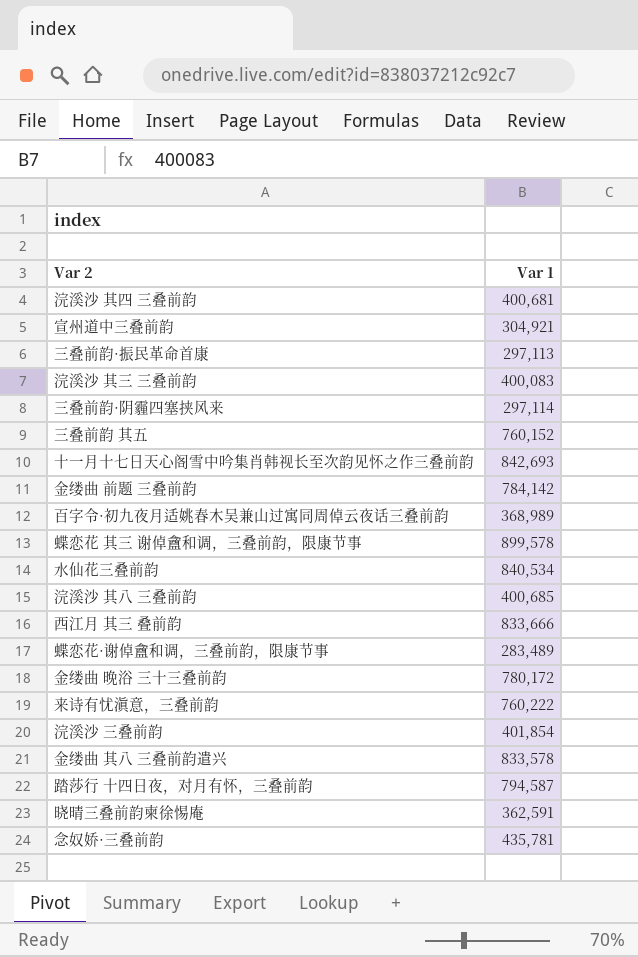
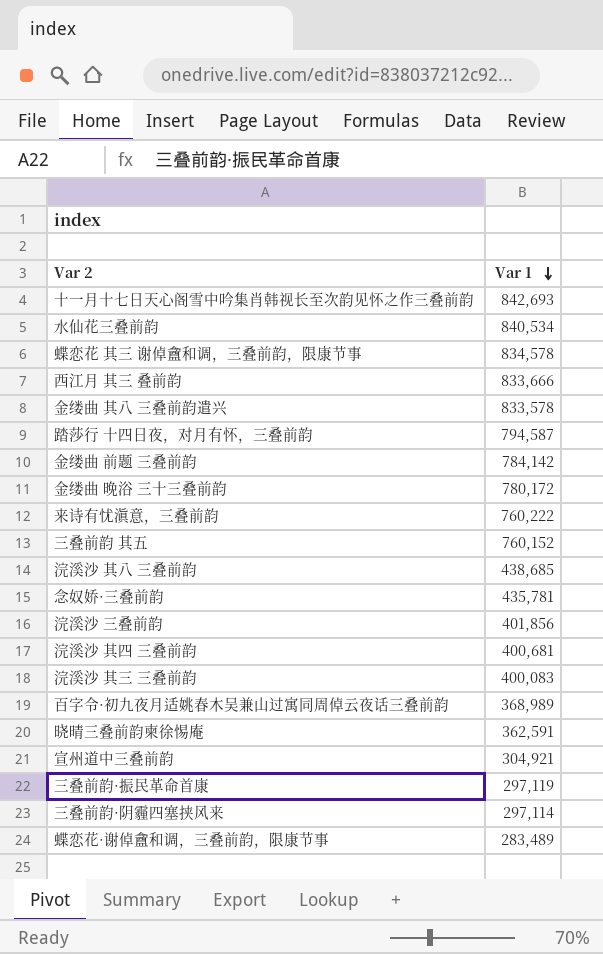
row order: none -> Var 1 descending
蝶恋花 其三 谢倬盦和调，三叠前韵，限康节事 | Var 1: 899,578 -> 834,578
浣溪沙 其八 三叠前韵 | Var 1: 400,685 -> 438,685
浣溪沙 三叠前韵 | Var 1: 401,854 -> 401,856
三叠前韵·振民革命首康 | Var 1: 297,113 -> 297,119

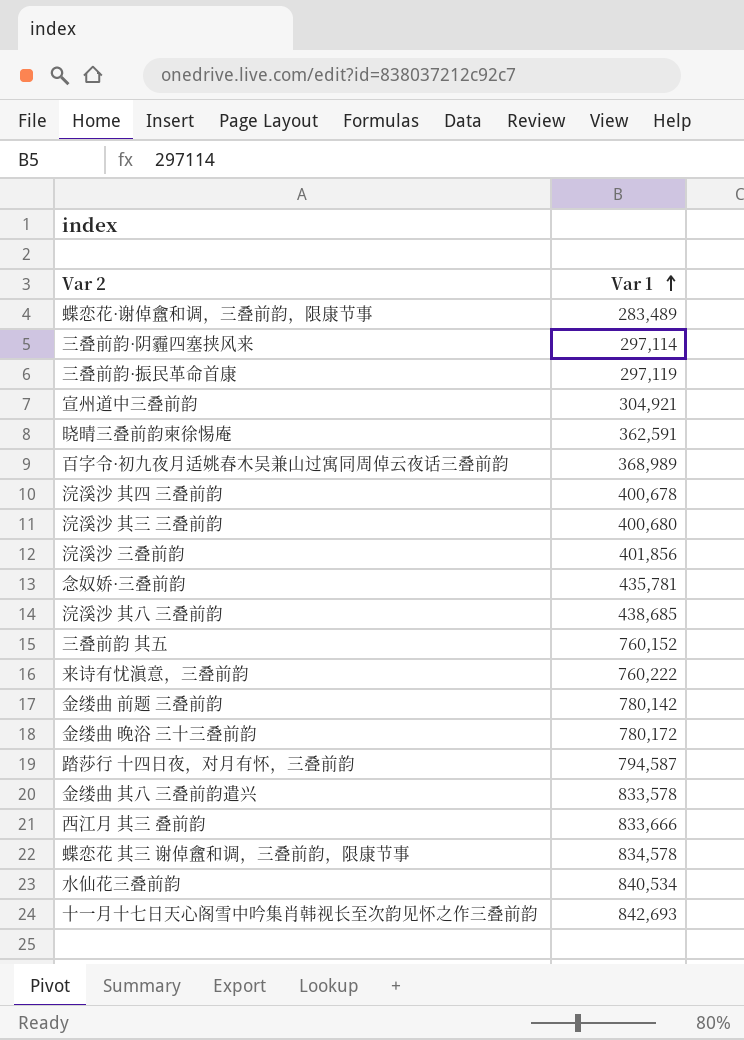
row order: Var 1 descending -> Var 1 ascending
浣溪沙 其四 三叠前韵 | Var 1: 400,681 -> 400,678
浣溪沙 其三 三叠前韵 | Var 1: 400,083 -> 400,680
金缕曲 前题 三叠前韵 | Var 1: 784,142 -> 780,142

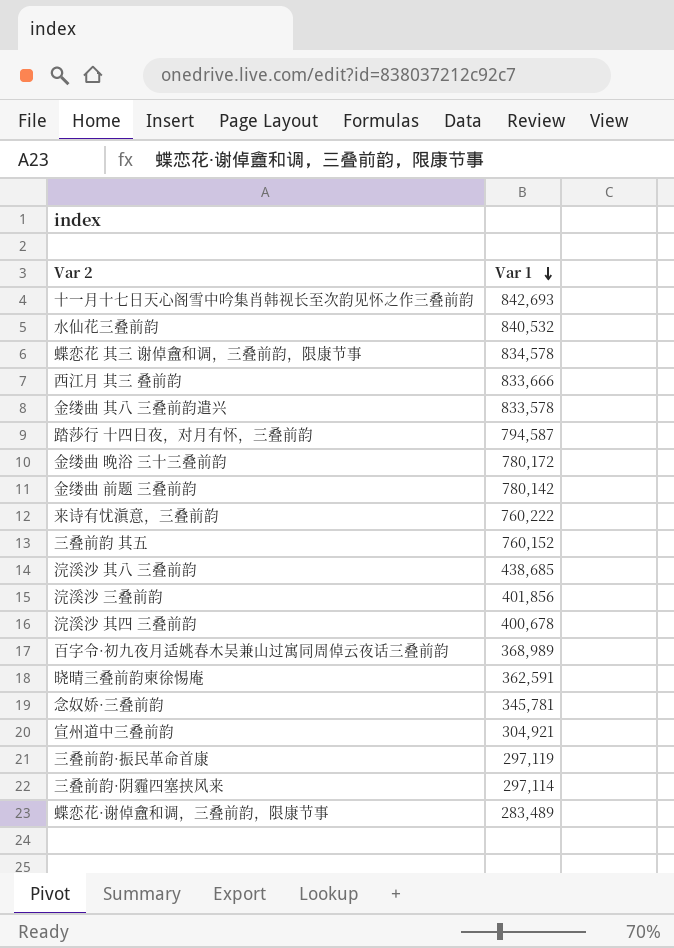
row order: Var 1 ascending -> Var 1 descending
row 浣溪沙 其三 三叠前韵: 400,680 -> none
水仙花三叠前韵 | Var 1: 840,534 -> 840,532
念奴娇·三叠前韵 | Var 1: 435,781 -> 345,781

